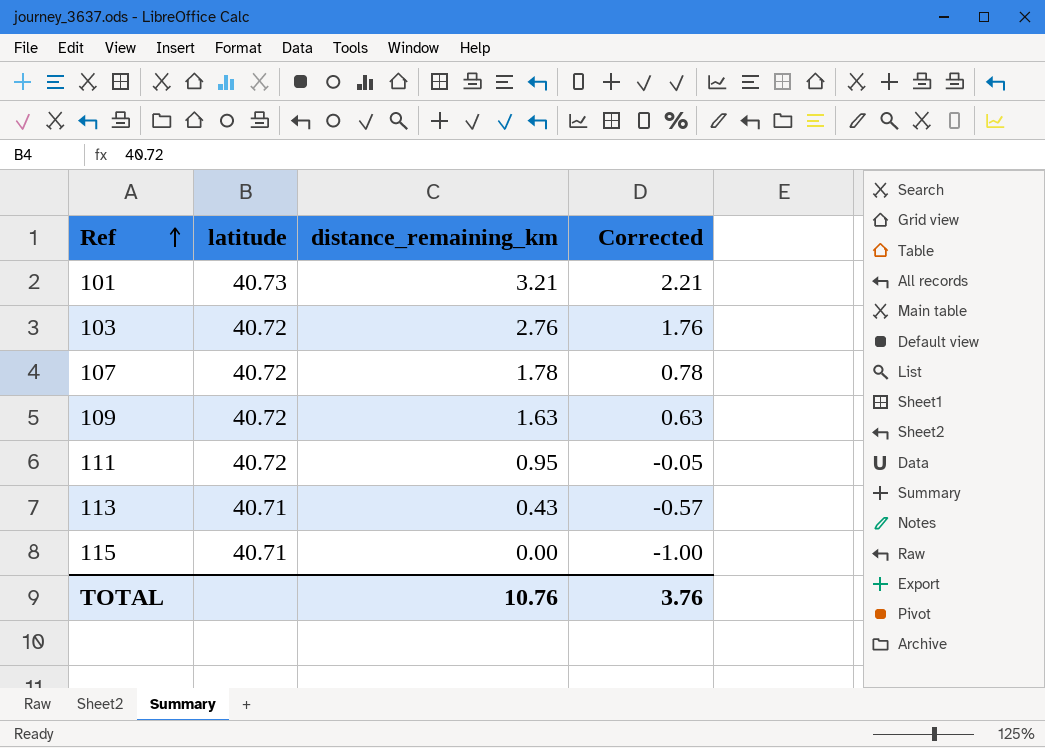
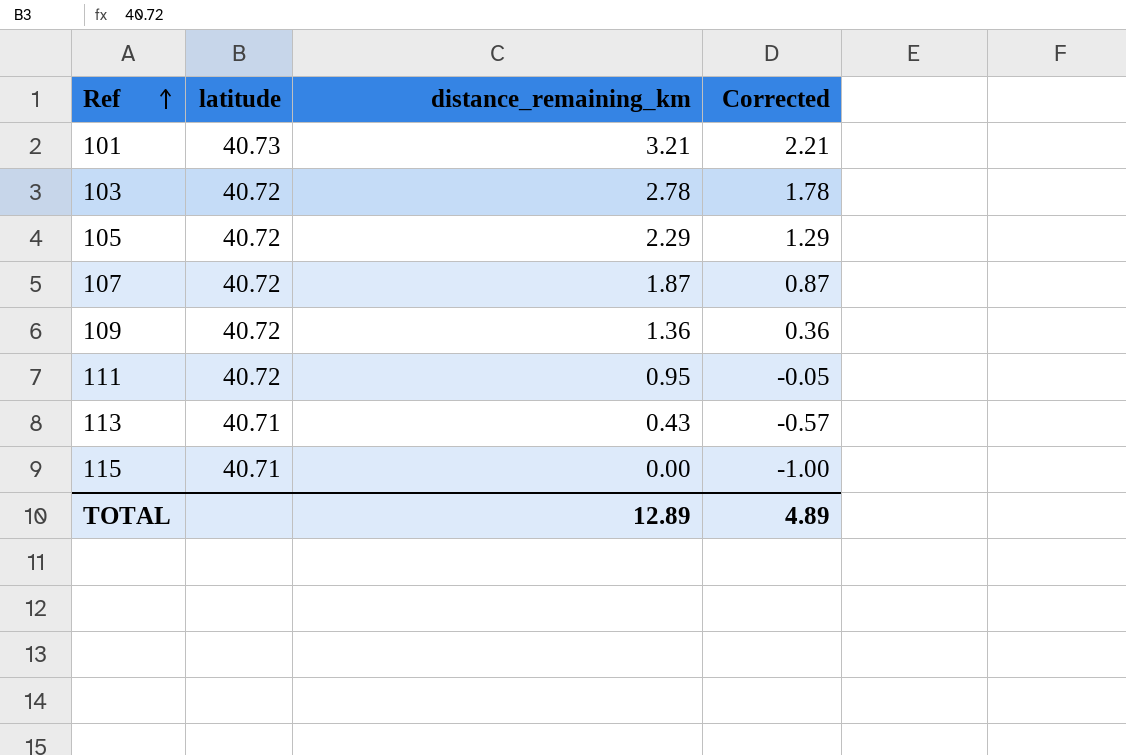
103 | distance_remaining_km: 2.76 -> 2.78
103 | Corrected: 1.76 -> 1.78
row 105: none -> 40.72 | 2.29 | 1.29
107 | distance_remaining_km: 1.78 -> 1.87
107 | Corrected: 0.78 -> 0.87
109 | distance_remaining_km: 1.63 -> 1.36
109 | Corrected: 0.63 -> 0.36
TOTAL | distance_remaining_km: 10.76 -> 12.89
TOTAL | Corrected: 3.76 -> 4.89

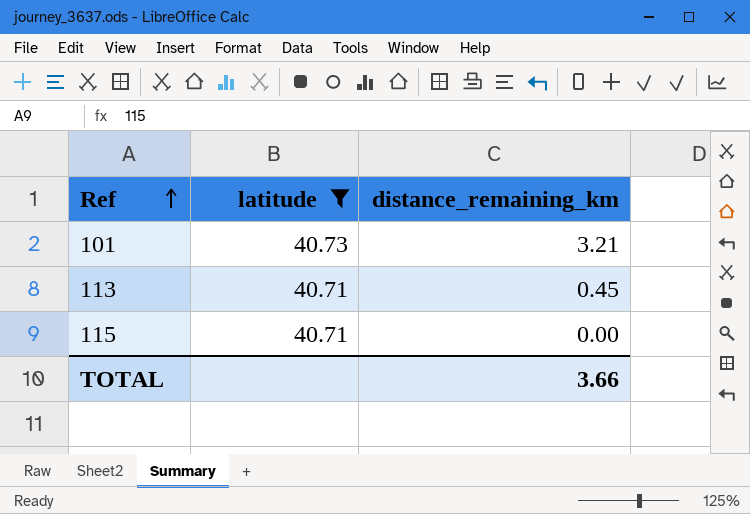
filter: none -> latitude != 40.72
column Corrected | formula: [distance_remaining_km] - 1 -> none
113 | distance_remaining_km: 0.43 -> 0.45
TOTAL | distance_remaining_km: 12.89 -> 3.66

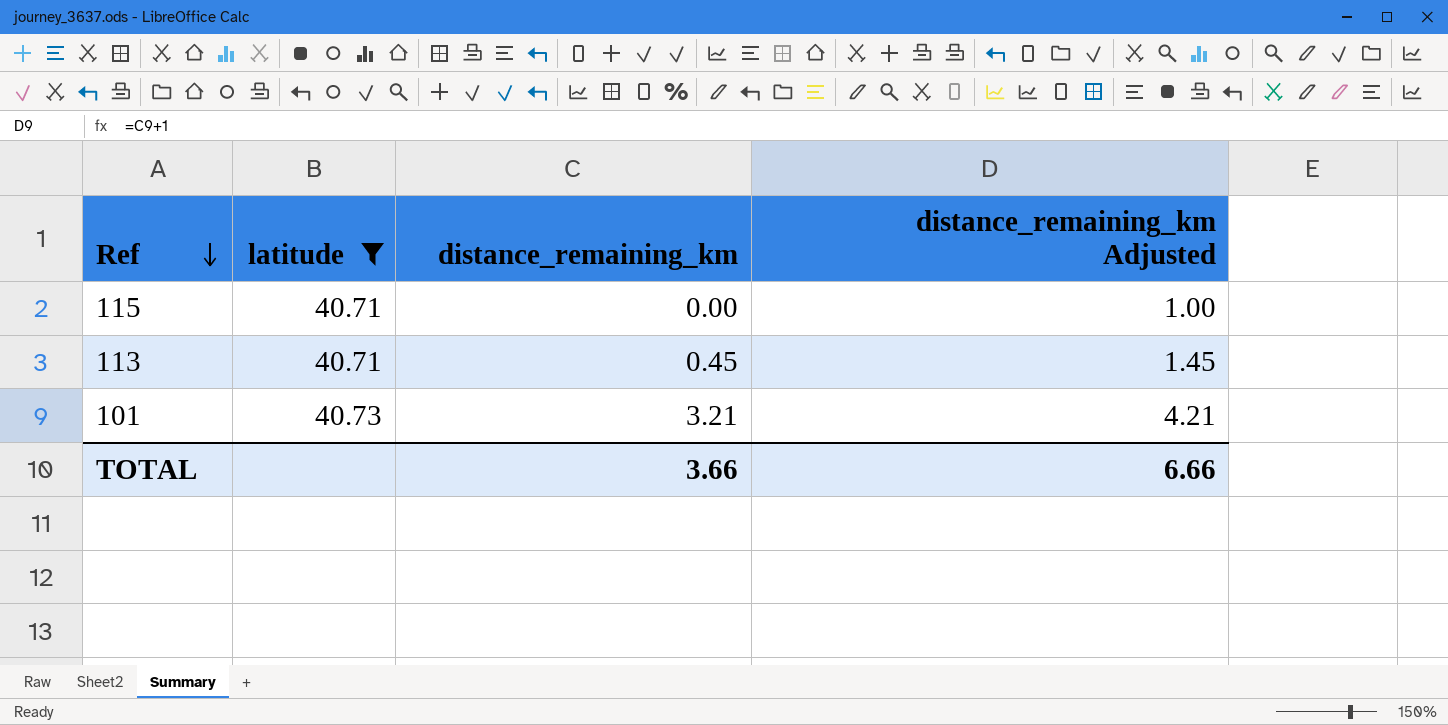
row order: Ref ascending -> Ref descending
column distance_remaining_km Adjusted | formula: none -> [distance_remaining_km] + 1

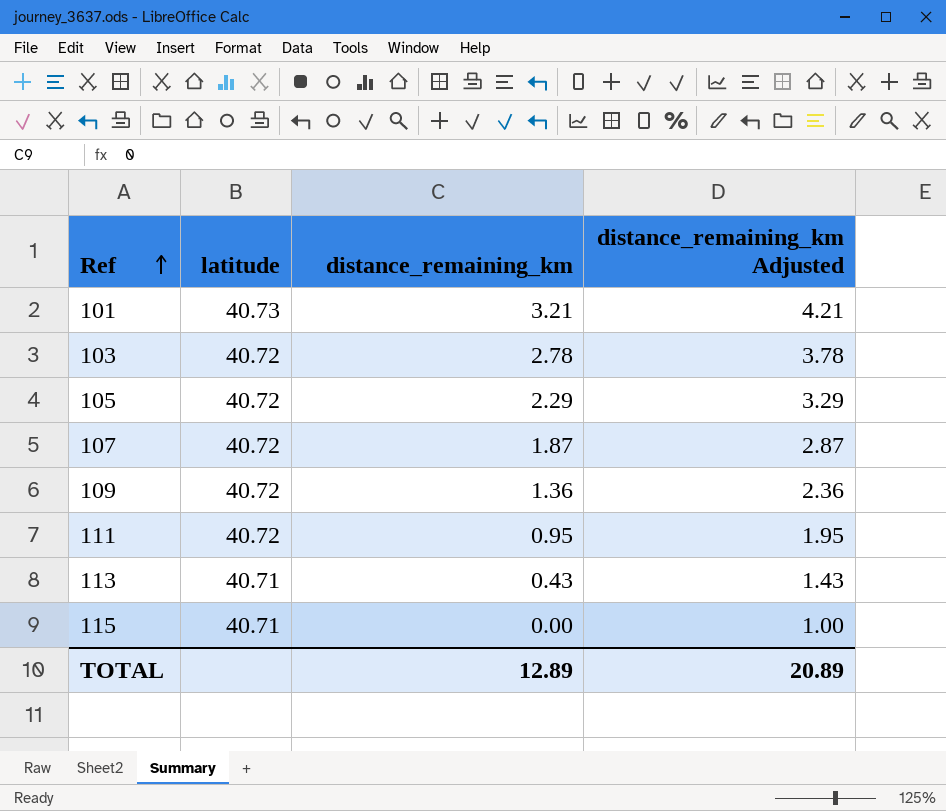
filter: latitude != 40.72 -> none
row order: Ref descending -> Ref ascending
113 | distance_remaining_km: 0.45 -> 0.43
113 | distance_remaining_km Adjusted: 1.45 -> 1.43
TOTAL | distance_remaining_km: 3.66 -> 12.89
TOTAL | distance_remaining_km Adjusted: 6.66 -> 20.89

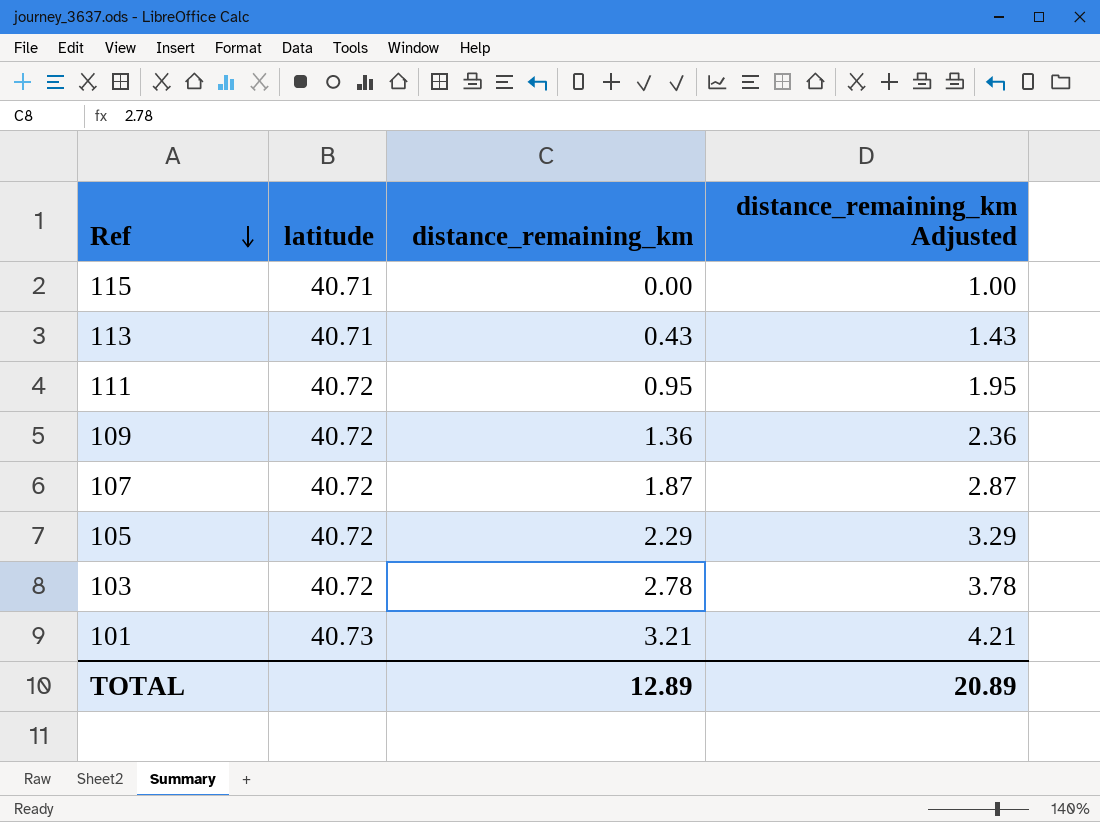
row order: Ref ascending -> Ref descending

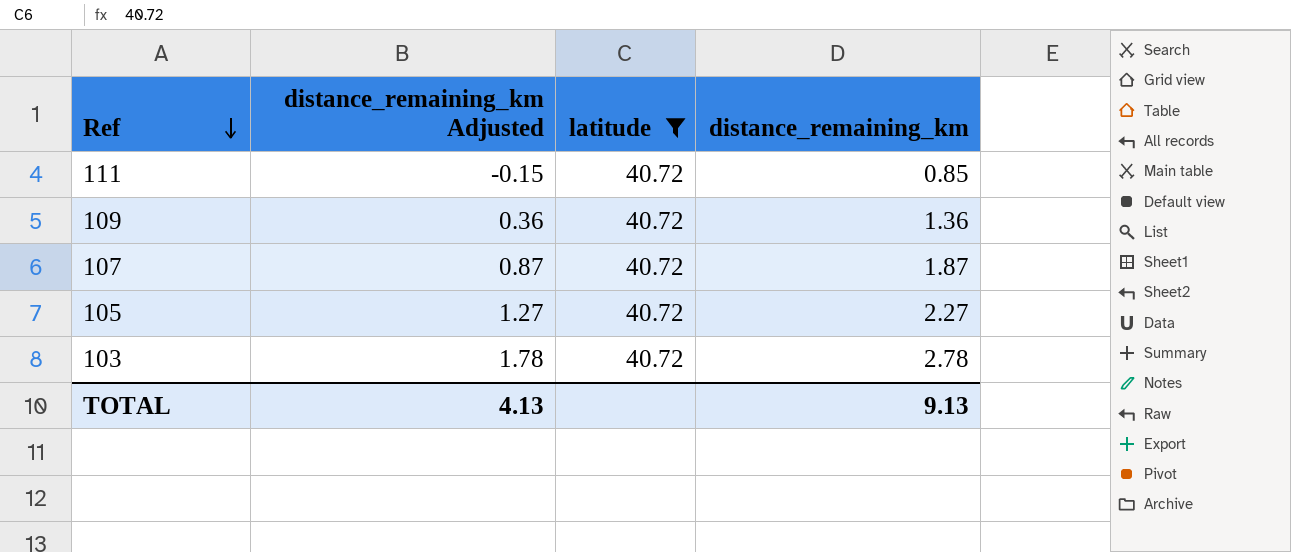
filter: none -> latitude = 40.72
column distance_remaining_km Adjusted | formula: [distance_remaining_km] + 1 -> [distance_remaining_km] - 1
column distance_remaining_km Adjusted | position: 4 -> 2
111 | distance_remaining_km: 0.95 -> 0.85
105 | distance_remaining_km: 2.29 -> 2.27
TOTAL | distance_remaining_km Adjusted: 20.89 -> 4.13
TOTAL | distance_remaining_km: 12.89 -> 9.13

